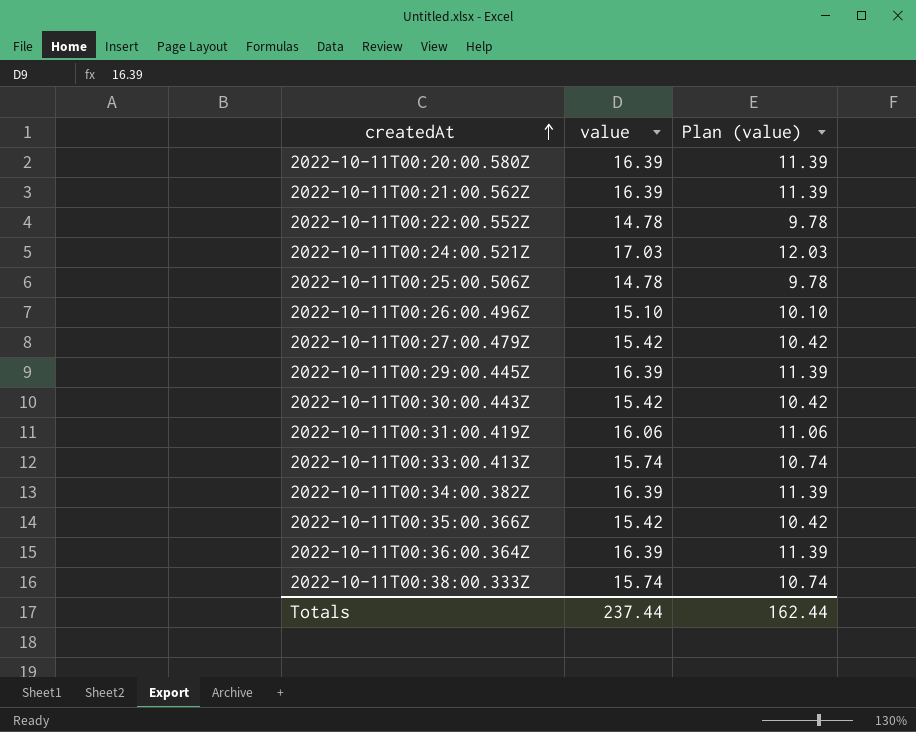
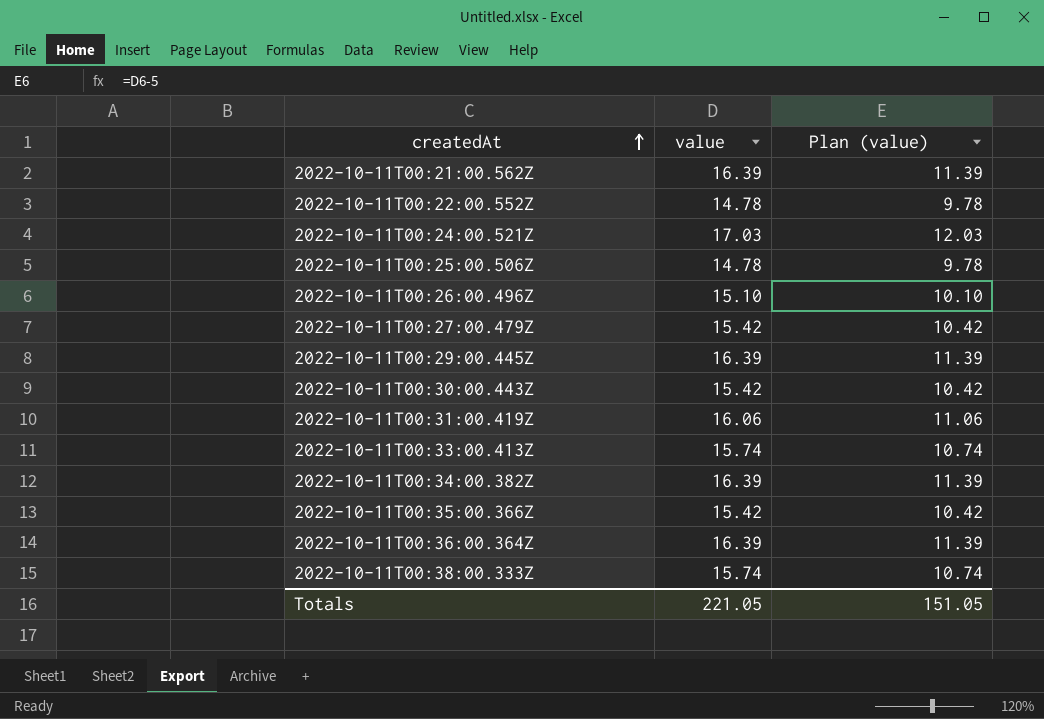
row 2022-10-11T00:20:00.580Z: 16.39 | 11.39 -> none
Totals | value: 237.44 -> 221.05
Totals | Plan (value): 162.44 -> 151.05

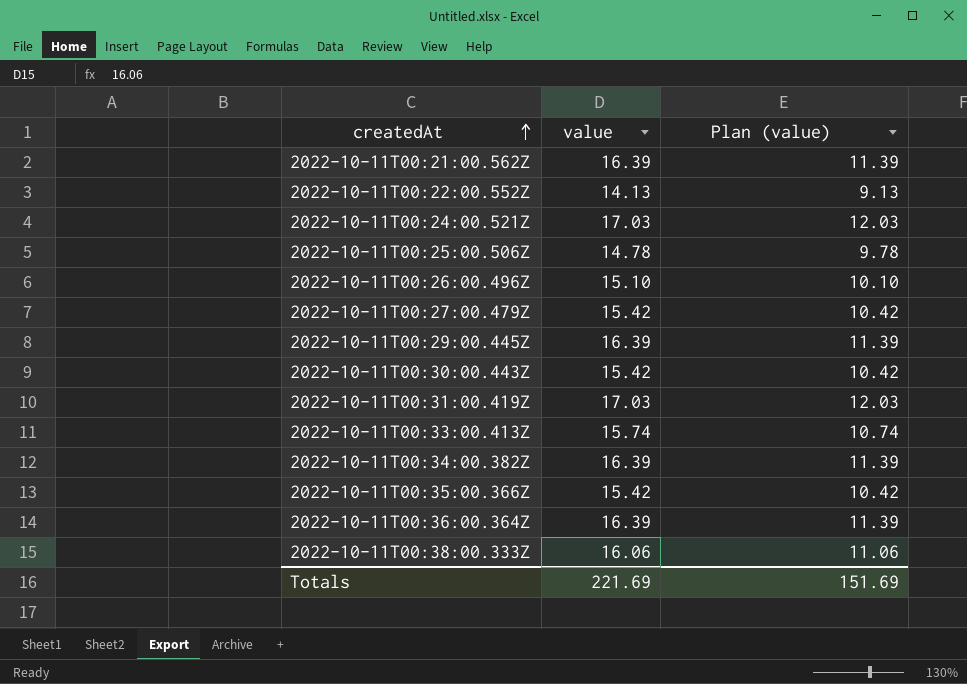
2022-10-11T00:22:00.552Z | value: 14.78 -> 14.13
2022-10-11T00:22:00.552Z | Plan (value): 9.78 -> 9.13
2022-10-11T00:31:00.419Z | value: 16.06 -> 17.03
2022-10-11T00:31:00.419Z | Plan (value): 11.06 -> 12.03
2022-10-11T00:38:00.333Z | value: 15.74 -> 16.06
2022-10-11T00:38:00.333Z | Plan (value): 10.74 -> 11.06
Totals | value: 221.05 -> 221.69
Totals | Plan (value): 151.05 -> 151.69

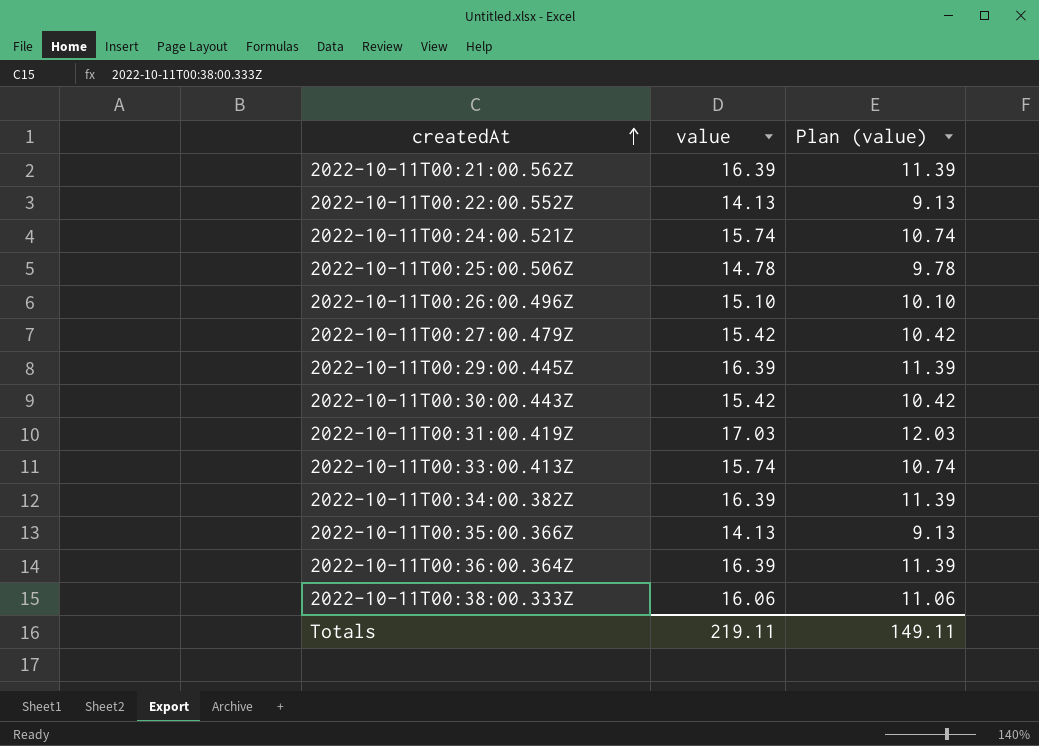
2022-10-11T00:24:00.521Z | value: 17.03 -> 15.74
2022-10-11T00:24:00.521Z | Plan (value): 12.03 -> 10.74
2022-10-11T00:35:00.366Z | value: 15.42 -> 14.13
2022-10-11T00:35:00.366Z | Plan (value): 10.42 -> 9.13
Totals | value: 221.69 -> 219.11
Totals | Plan (value): 151.69 -> 149.11

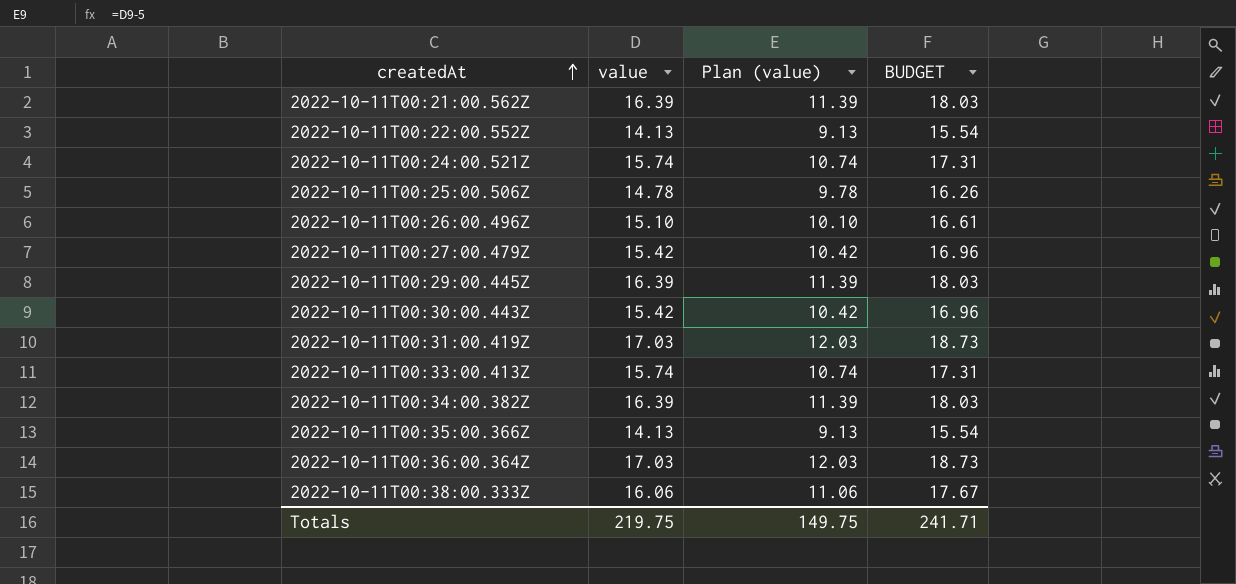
column BUDGET | formula: none -> [value] * 1.1
2022-10-11T00:36:00.364Z | value: 16.39 -> 17.03
2022-10-11T00:36:00.364Z | Plan (value): 11.39 -> 12.03
Totals | value: 219.11 -> 219.75
Totals | Plan (value): 149.11 -> 149.75

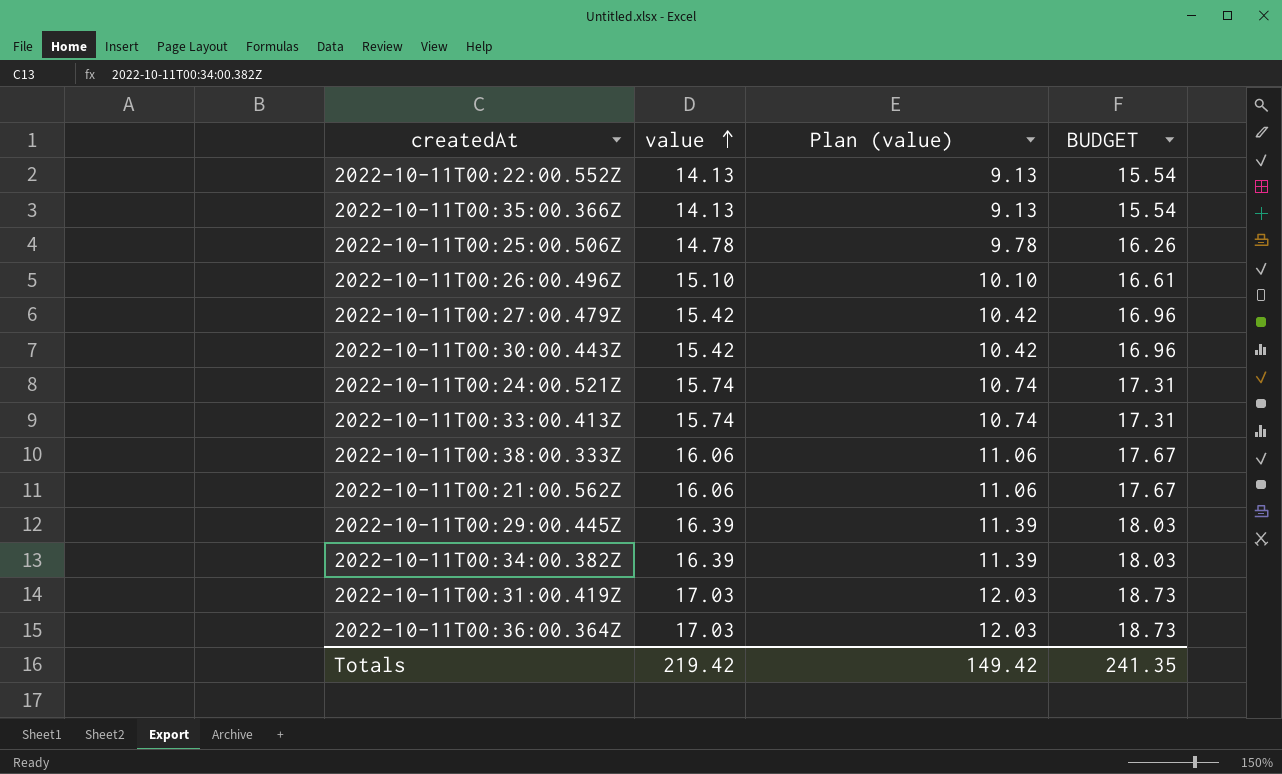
row order: createdAt ascending -> value ascending
2022-10-11T00:21:00.562Z | value: 16.39 -> 16.06
2022-10-11T00:21:00.562Z | Plan (value): 11.39 -> 11.06
2022-10-11T00:21:00.562Z | BUDGET: 18.03 -> 17.67
Totals | value: 219.75 -> 219.42
Totals | Plan (value): 149.75 -> 149.42
Totals | BUDGET: 241.71 -> 241.35

